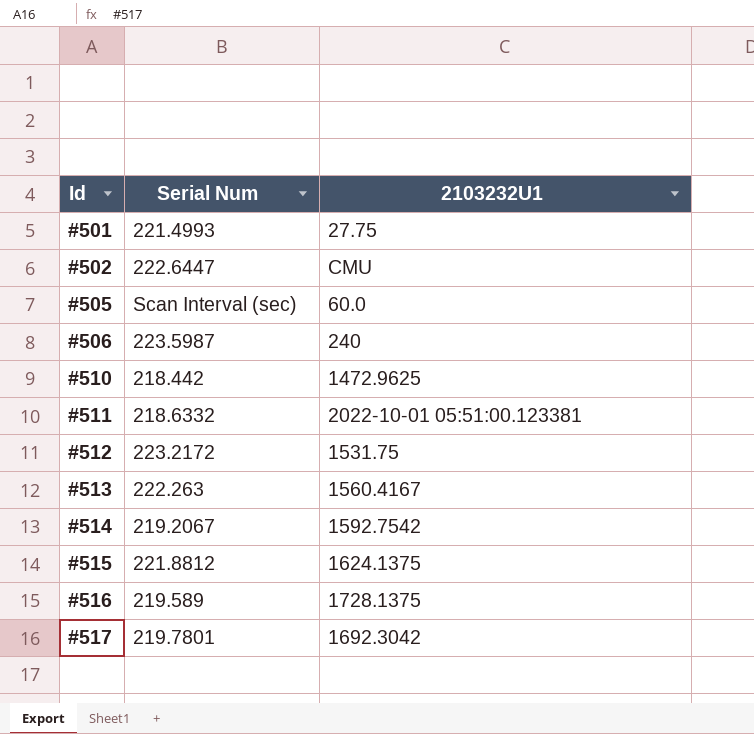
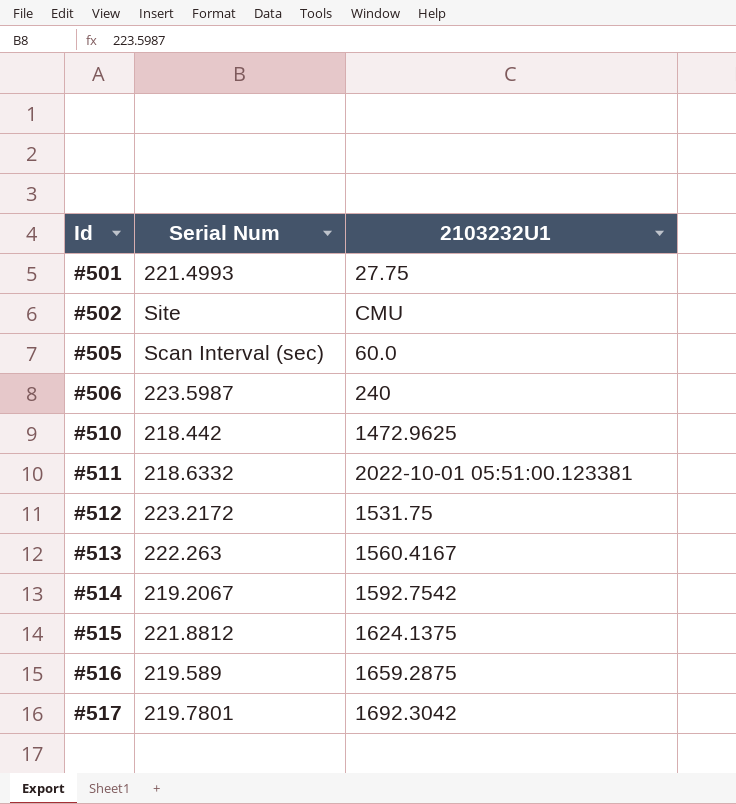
#502 | Serial Num: 222.6447 -> Site
#516 | 2103232U1: 1728.1375 -> 1659.2875

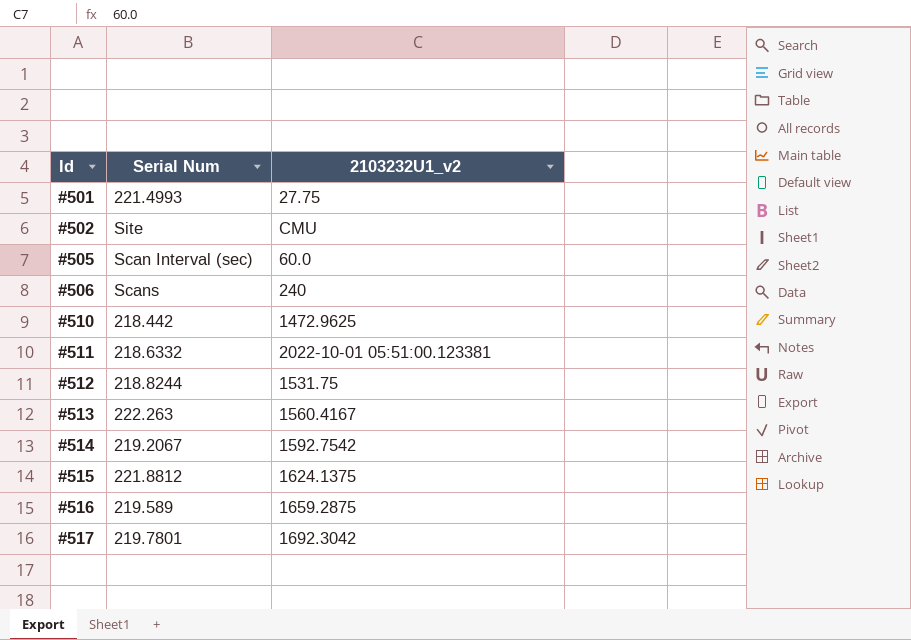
column name: 2103232U1 -> 2103232U1_v2
#506 | Serial Num: 223.5987 -> Scans
#512 | Serial Num: 223.2172 -> 218.8244

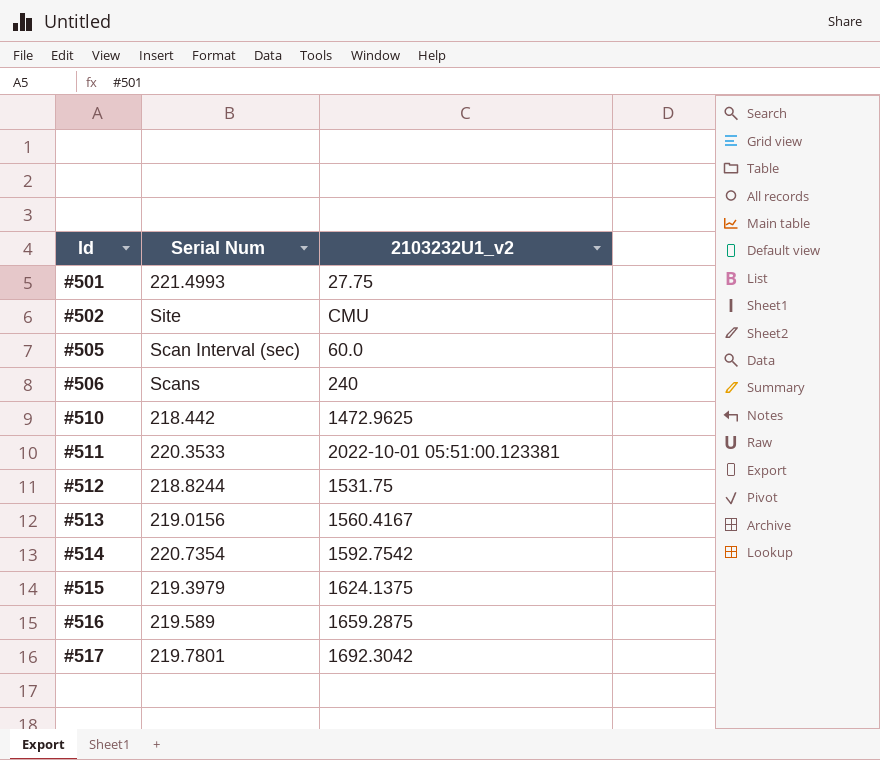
#511 | Serial Num: 218.6332 -> 220.3533
#513 | Serial Num: 222.263 -> 219.0156
#514 | Serial Num: 219.2067 -> 220.7354
#515 | Serial Num: 221.8812 -> 219.3979

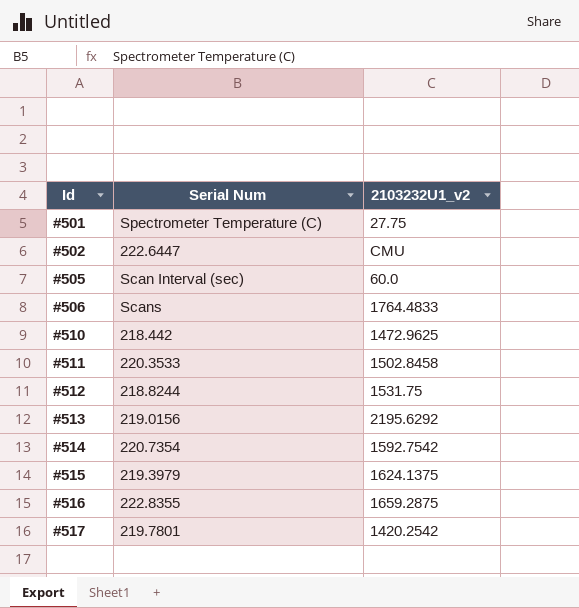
#501 | Serial Num: 221.4993 -> Spectrometer Temperature (C)
#502 | Serial Num: Site -> 222.6447
#506 | 2103232U1_v2: 240 -> 1764.4833
#511 | 2103232U1_v2: 2022-10-01 05:51:00.123381 -> 1502.8458
#513 | 2103232U1_v2: 1560.4167 -> 2195.6292
#516 | Serial Num: 219.589 -> 222.8355
#517 | 2103232U1_v2: 1692.3042 -> 1420.2542

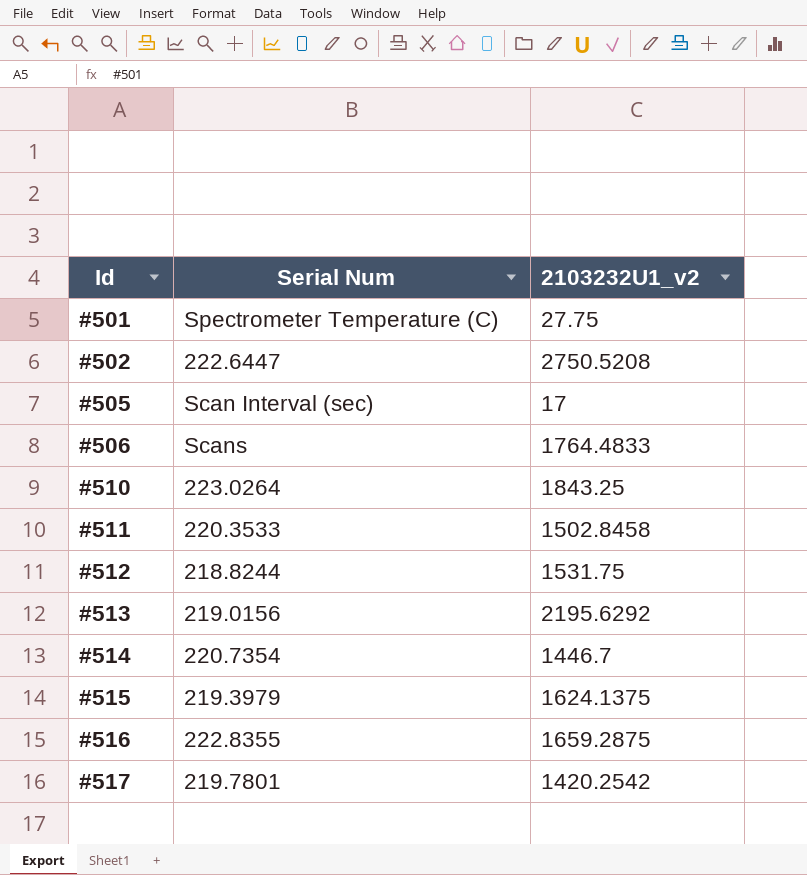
#502 | 2103232U1_v2: CMU -> 2750.5208
#505 | 2103232U1_v2: 60.0 -> 17
#510 | Serial Num: 218.442 -> 223.0264
#510 | 2103232U1_v2: 1472.9625 -> 1843.25
#514 | 2103232U1_v2: 1592.7542 -> 1446.7

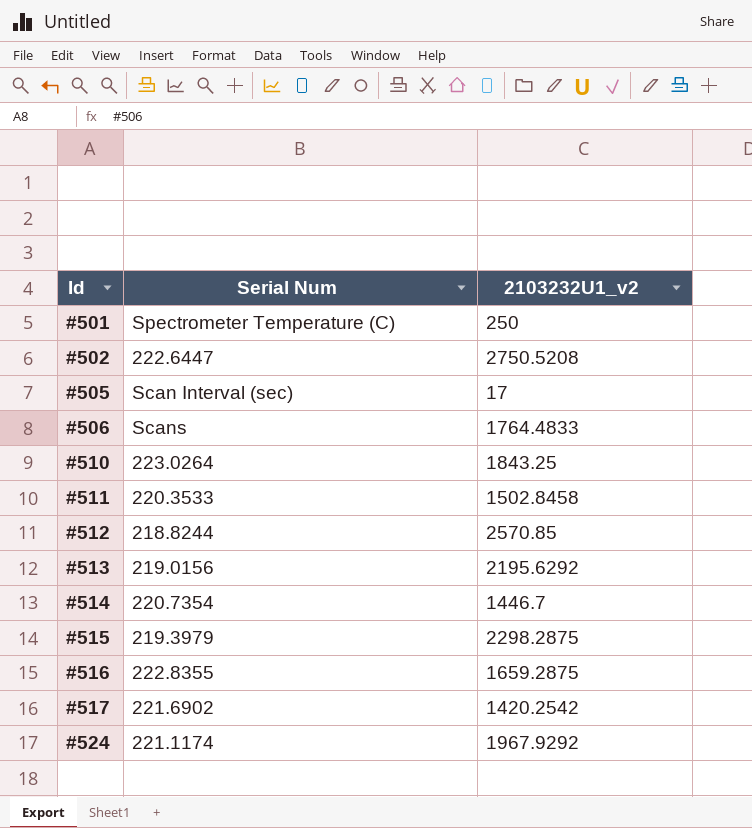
#501 | 2103232U1_v2: 27.75 -> 250
#512 | 2103232U1_v2: 1531.75 -> 2570.85
#515 | 2103232U1_v2: 1624.1375 -> 2298.2875
#517 | Serial Num: 219.7801 -> 221.6902
row #524: none -> 221.1174 | 1967.9292

